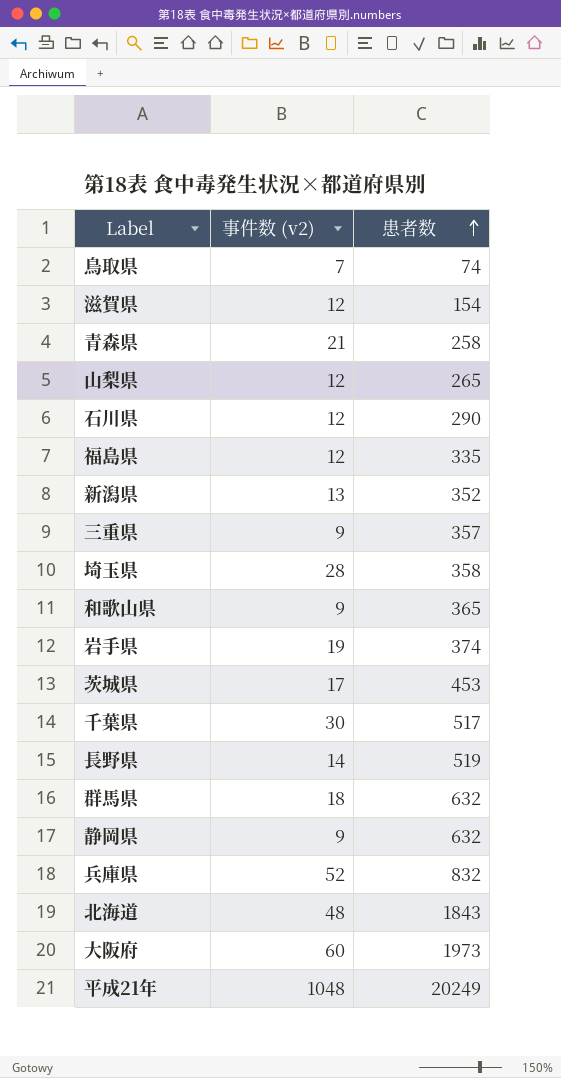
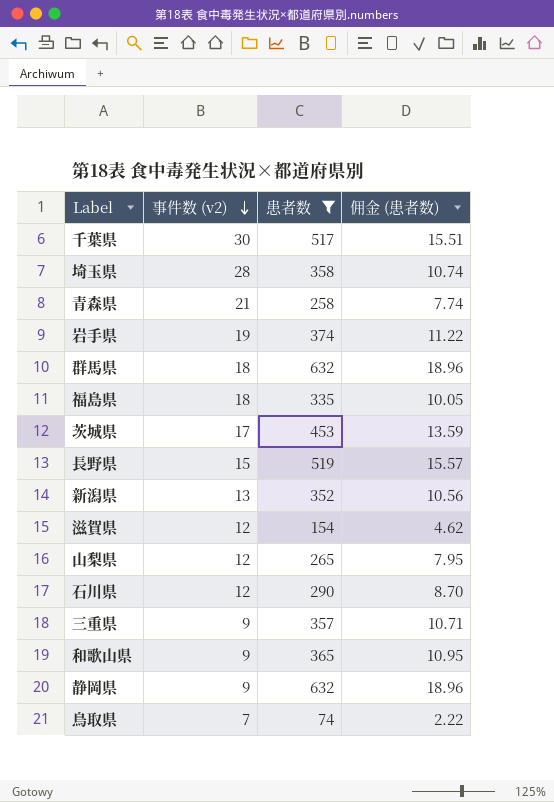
filter: none -> 患者数 <= 632
row order: 患者数 ascending -> 事件数 (v2) descending
column 佣金 (患者数) | formula: none -> [患者数] * 0.03
福島県 | 事件数 (v2): 12 -> 18
長野県 | 事件数 (v2): 14 -> 15

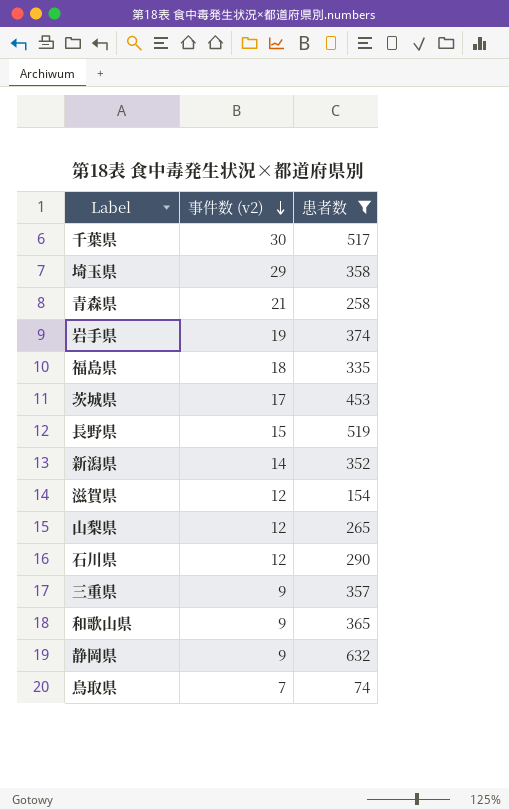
column 佣金 (患者数) | formula: [患者数] * 0.03 -> none
row 群馬県: 18 | 632 | 18.96 -> none
埼玉県 | 事件数 (v2): 28 -> 29
新潟県 | 事件数 (v2): 13 -> 14

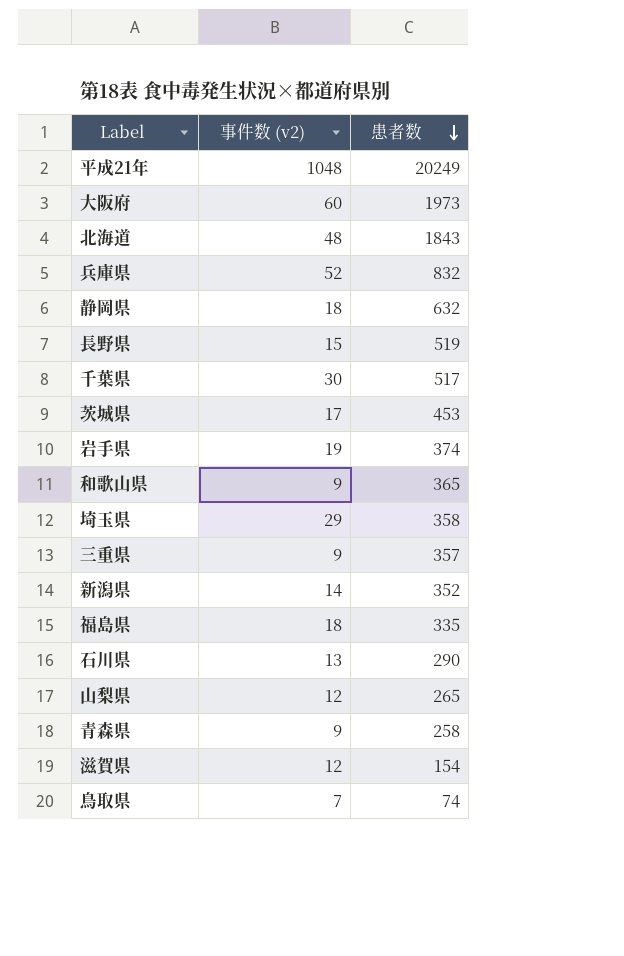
filter: 患者数 <= 632 -> none
row order: 事件数 (v2) descending -> 患者数 descending
静岡県 | 事件数 (v2): 9 -> 18
石川県 | 事件数 (v2): 12 -> 13
青森県 | 事件数 (v2): 21 -> 9

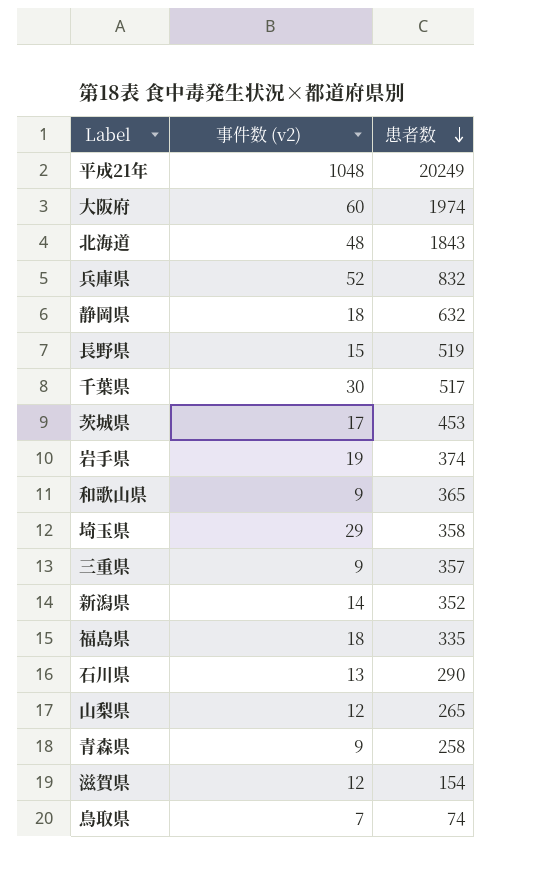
大阪府 | 患者数: 1973 -> 1974

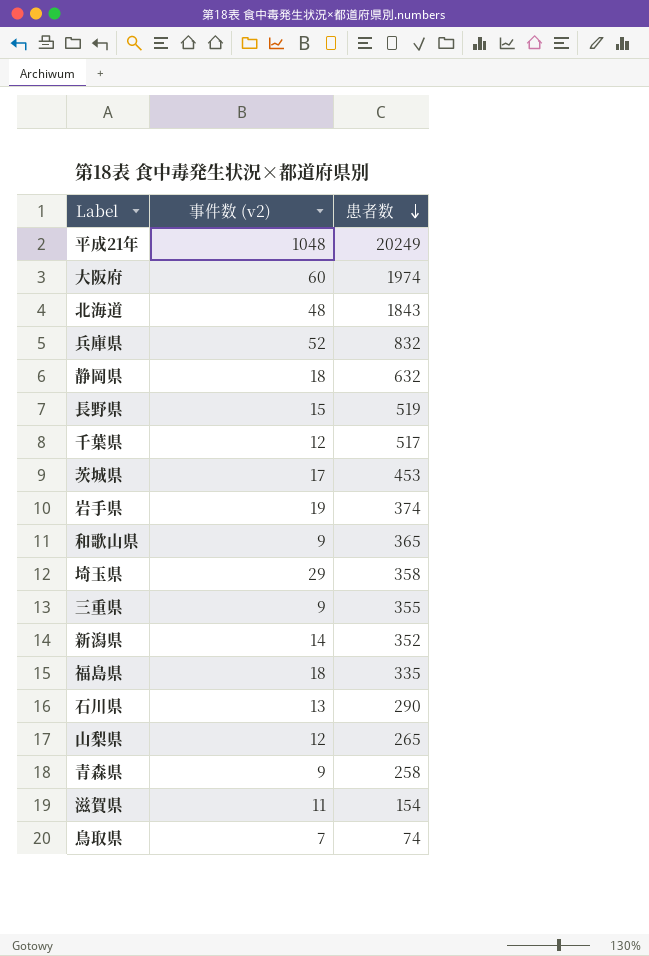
千葉県 | 事件数 (v2): 30 -> 12
三重県 | 患者数: 357 -> 355
滋賀県 | 事件数 (v2): 12 -> 11

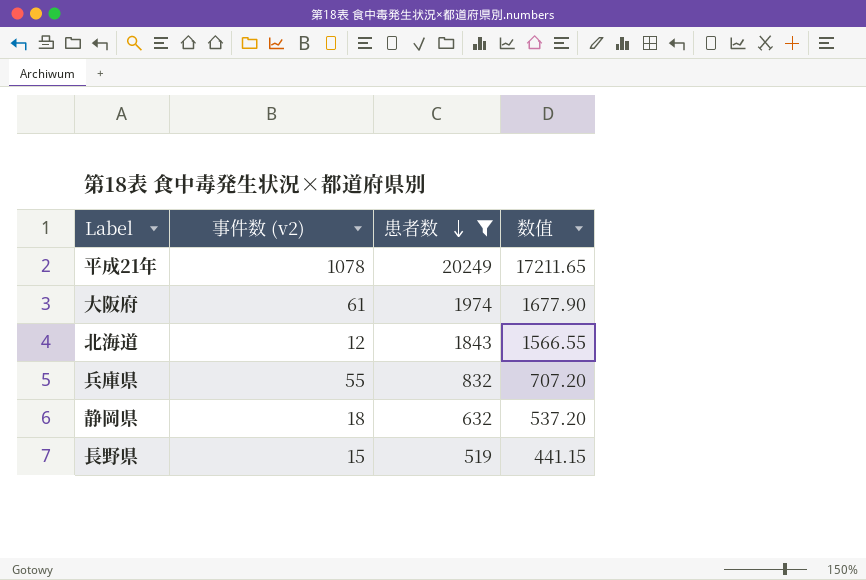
filter: none -> 患者数 >= 519
column 数值 | formula: none -> [患者数] * 0.85
平成21年 | 事件数 (v2): 1048 -> 1078
大阪府 | 事件数 (v2): 60 -> 61
北海道 | 事件数 (v2): 48 -> 12
兵庫県 | 事件数 (v2): 52 -> 55

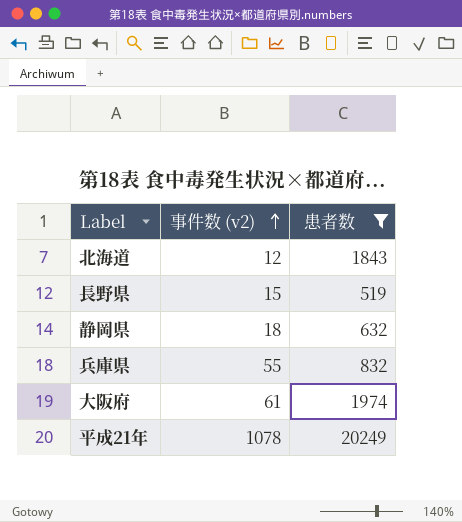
row order: 患者数 descending -> 事件数 (v2) ascending
column 数值 | formula: [患者数] * 0.85 -> none

